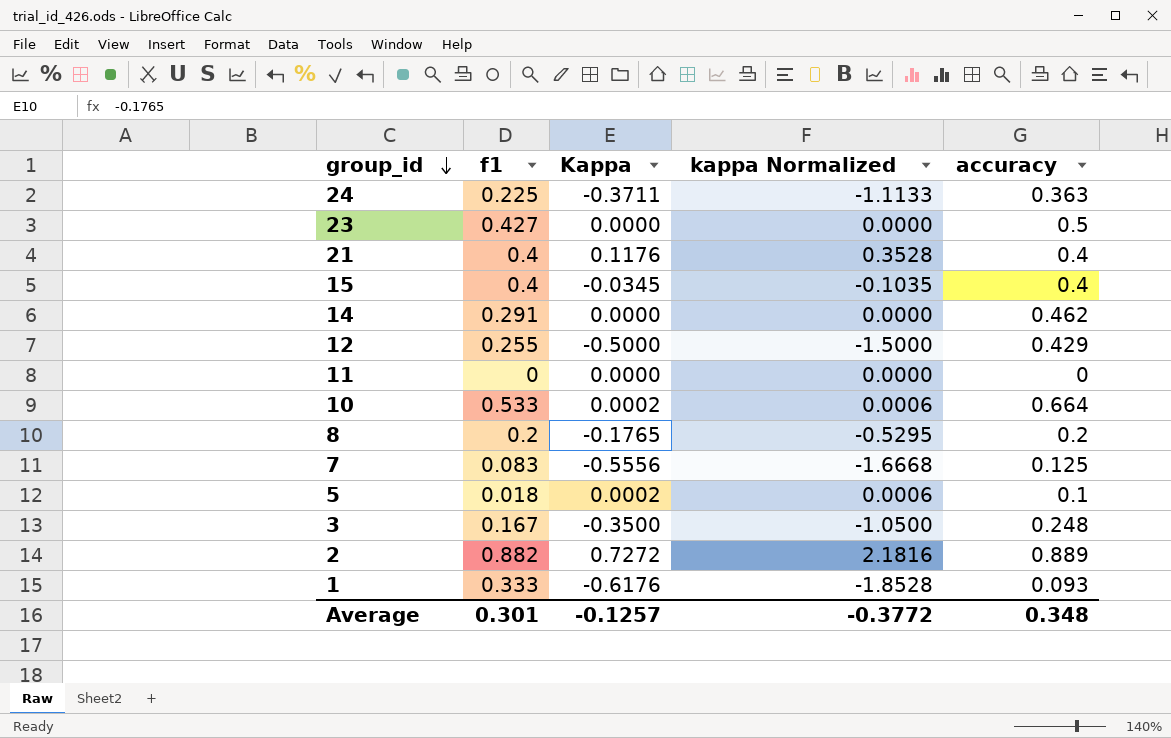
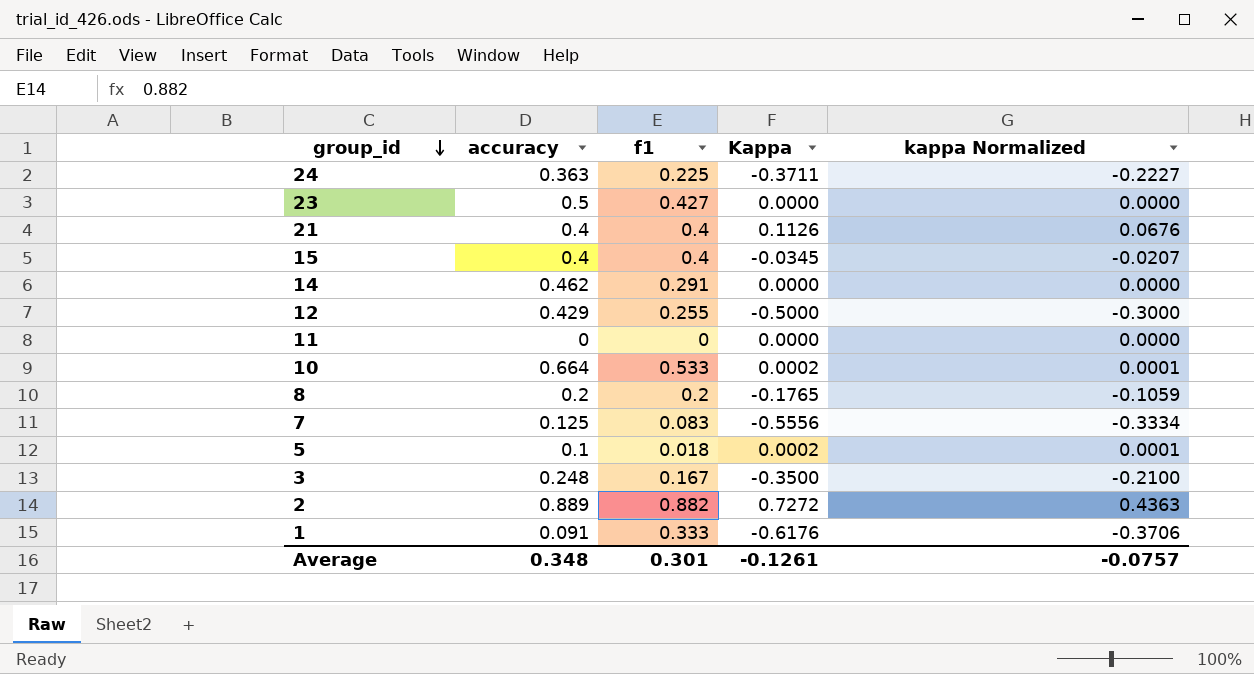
column accuracy | position: 5 -> 2
column kappa Normalized | formula: [Kappa] * 3 -> [Kappa] * 0.6
21 | Kappa: 0.1176 -> 0.1126
1 | accuracy: 0.093 -> 0.091
Average | Kappa: -0.1257 -> -0.1261
Average | kappa Normalized: -0.3772 -> -0.0757

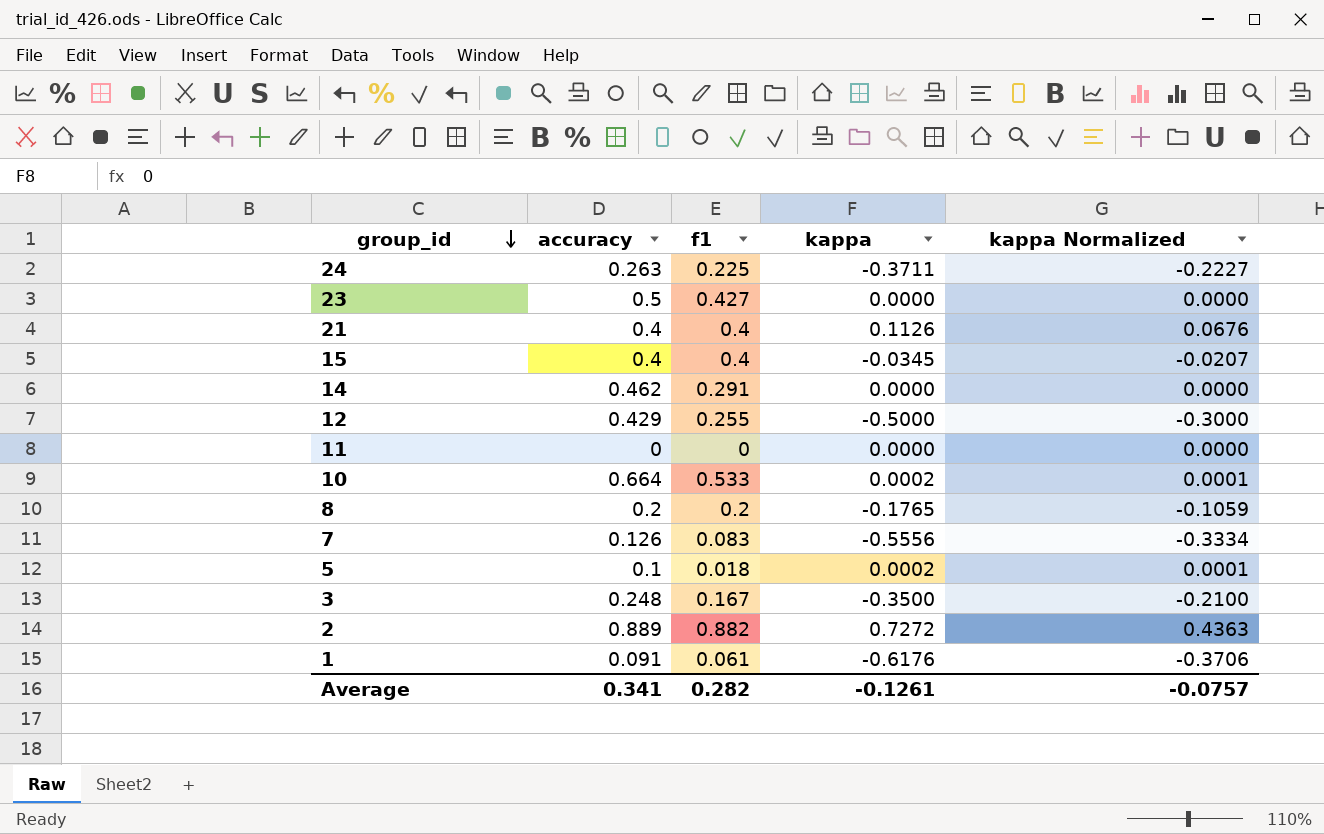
column name: Kappa -> kappa
24 | accuracy: 0.363 -> 0.263
7 | accuracy: 0.125 -> 0.126
1 | f1: 0.333 -> 0.061
Average | accuracy: 0.348 -> 0.341
Average | f1: 0.301 -> 0.282

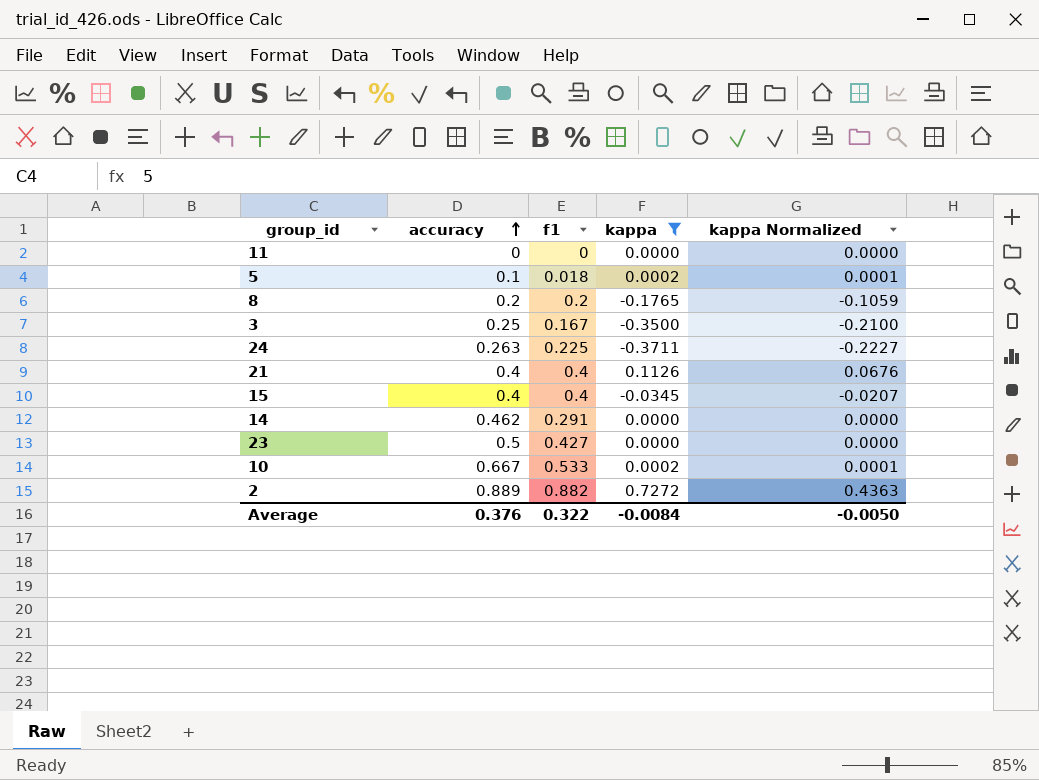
filter: none -> kappa >= -0.3711
row order: group_id descending -> accuracy ascending
3 | accuracy: 0.248 -> 0.25
10 | accuracy: 0.664 -> 0.667
Average | accuracy: 0.341 -> 0.376
Average | f1: 0.282 -> 0.322
Average | kappa: -0.1261 -> -0.0084
Average | kappa Normalized: -0.0757 -> -0.0050

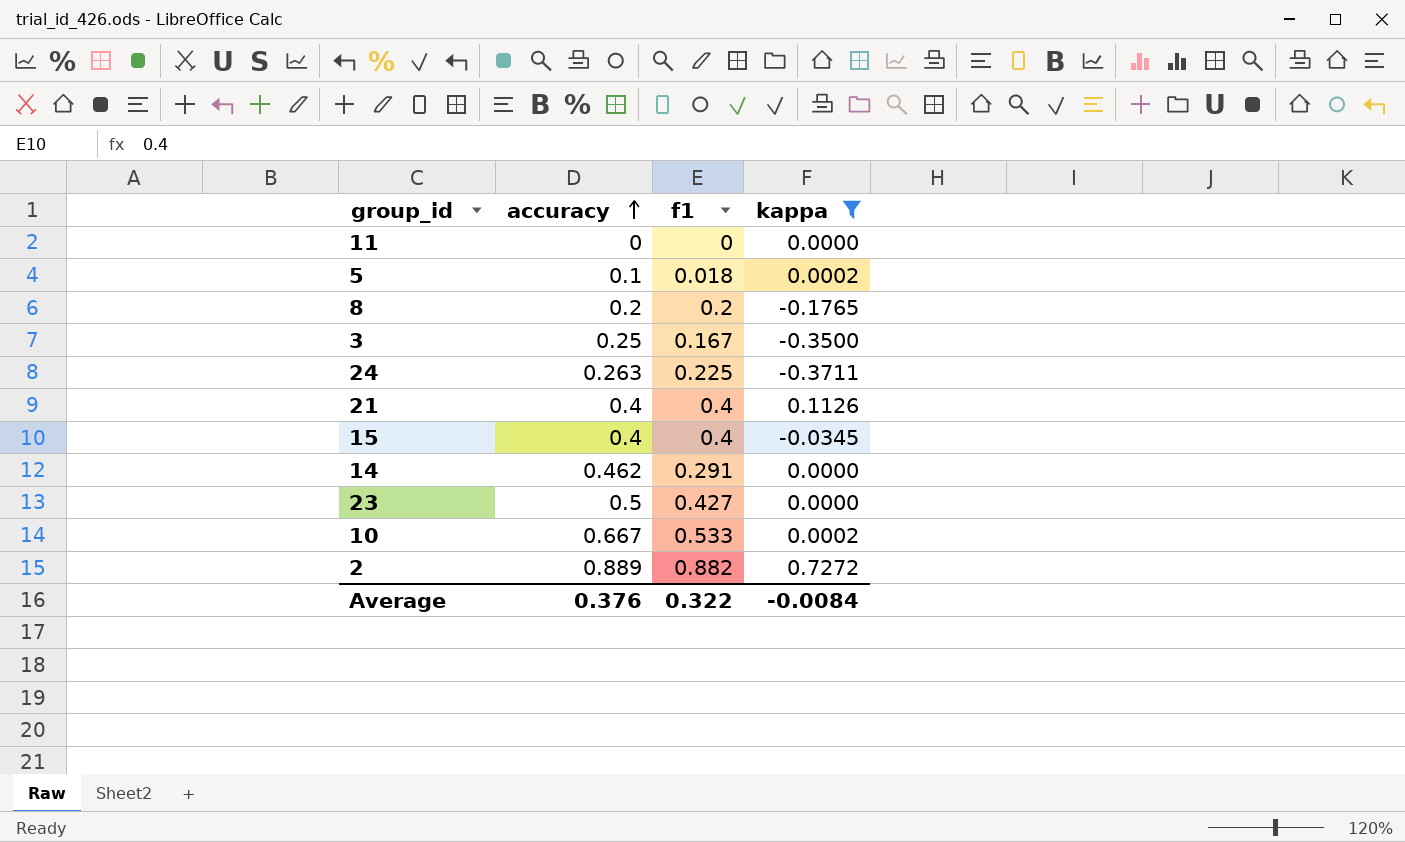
column kappa Normalized | formula: [kappa] * 0.6 -> none

